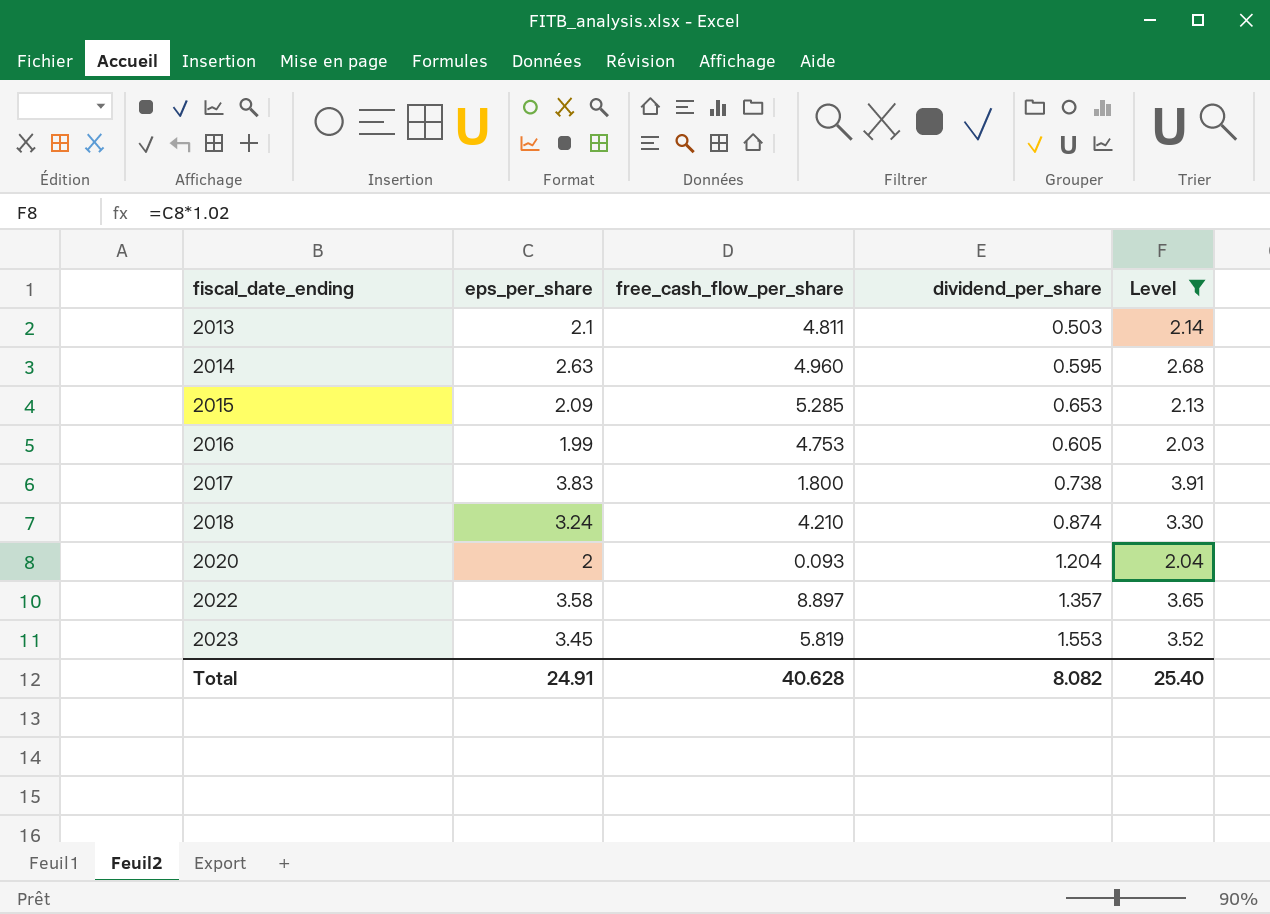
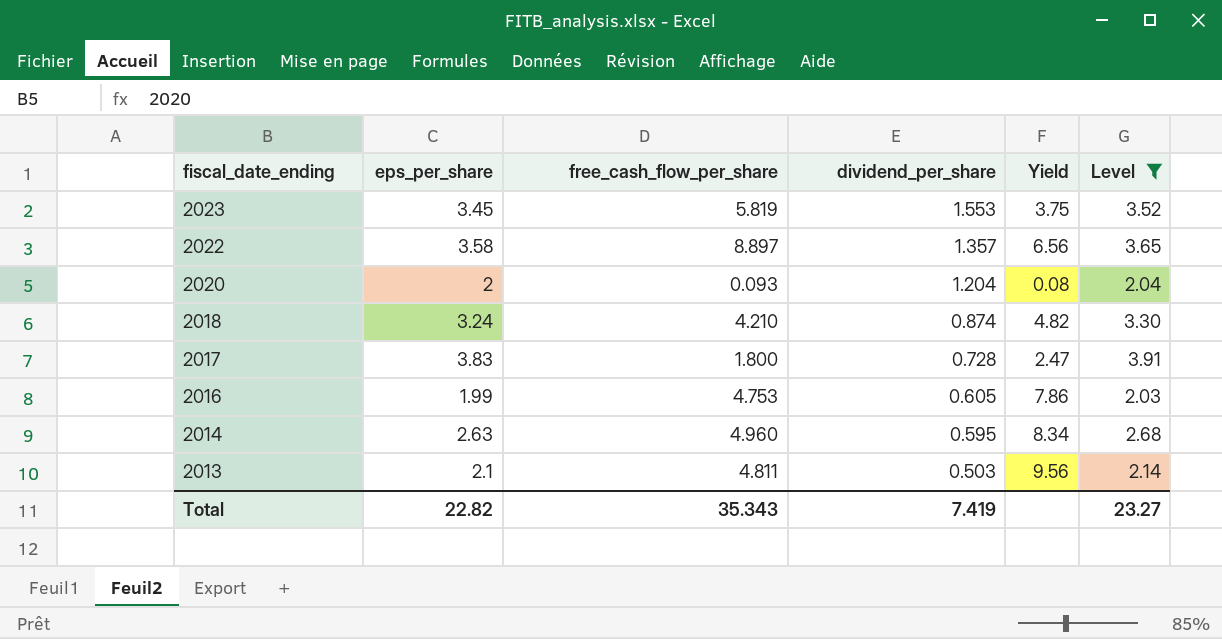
row order: fiscal_date_ending ascending -> fiscal_date_ending descending
column Yield | formula: none -> [free_cash_flow_per_share] / [dividend_per_share]
row 2015: 2.09 | 5.285 | 0.653 | 2.13 -> none
2017 | dividend_per_share: 0.738 -> 0.728
Total | eps_per_share: 24.91 -> 22.82
Total | free_cash_flow_per_share: 40.628 -> 35.343
Total | dividend_per_share: 8.082 -> 7.419
Total | Level: 25.40 -> 23.27

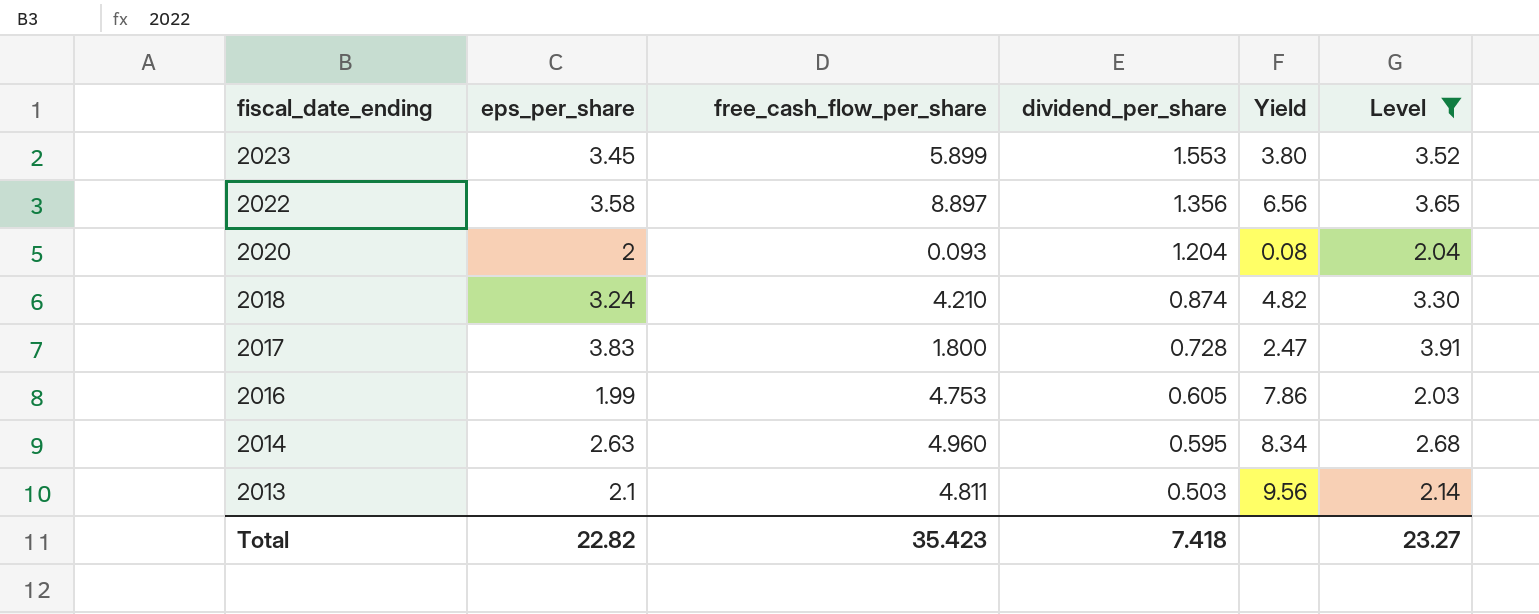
2023 | free_cash_flow_per_share: 5.819 -> 5.899
2023 | Yield: 3.75 -> 3.80
2022 | dividend_per_share: 1.357 -> 1.356
Total | free_cash_flow_per_share: 35.343 -> 35.423
Total | dividend_per_share: 7.419 -> 7.418

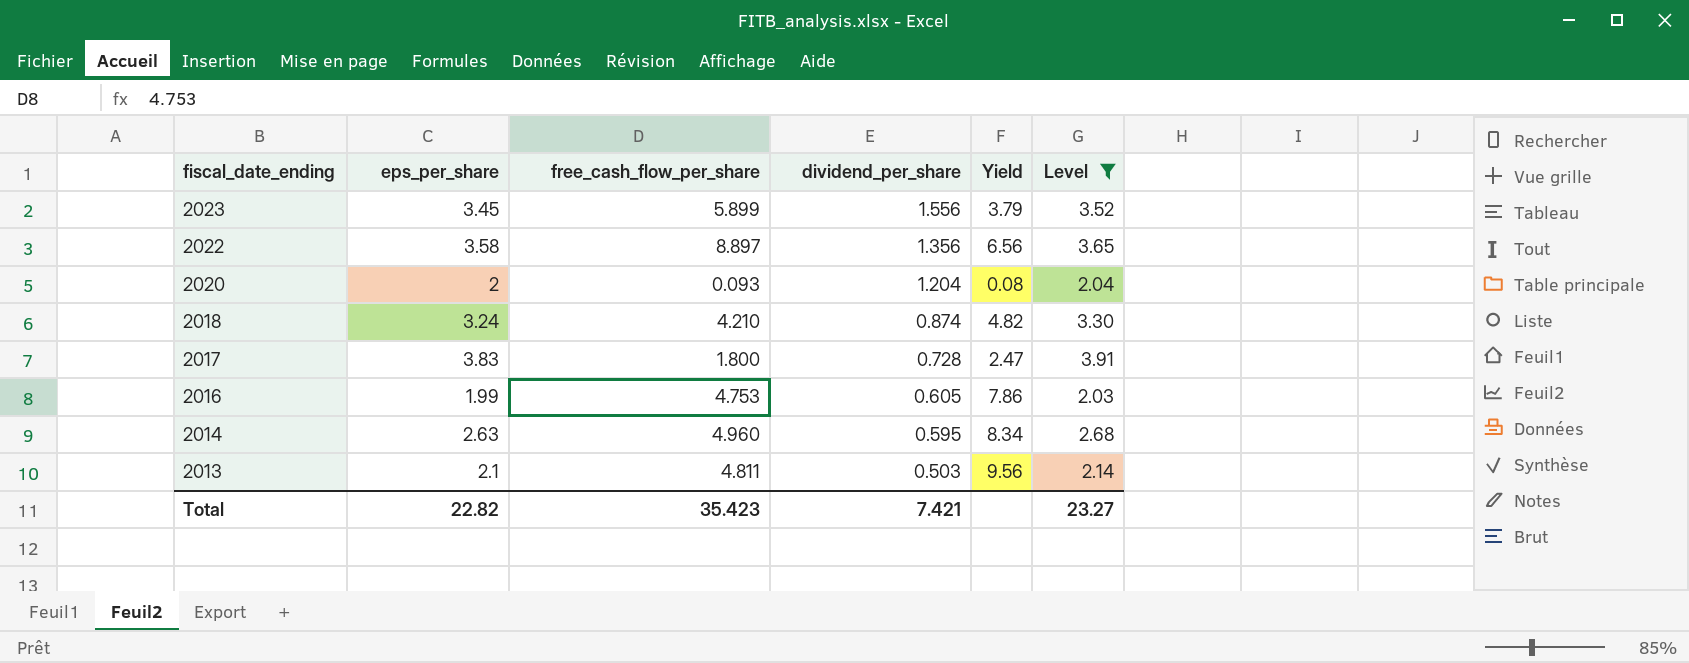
2023 | dividend_per_share: 1.553 -> 1.556
2023 | Yield: 3.80 -> 3.79
Total | dividend_per_share: 7.418 -> 7.421

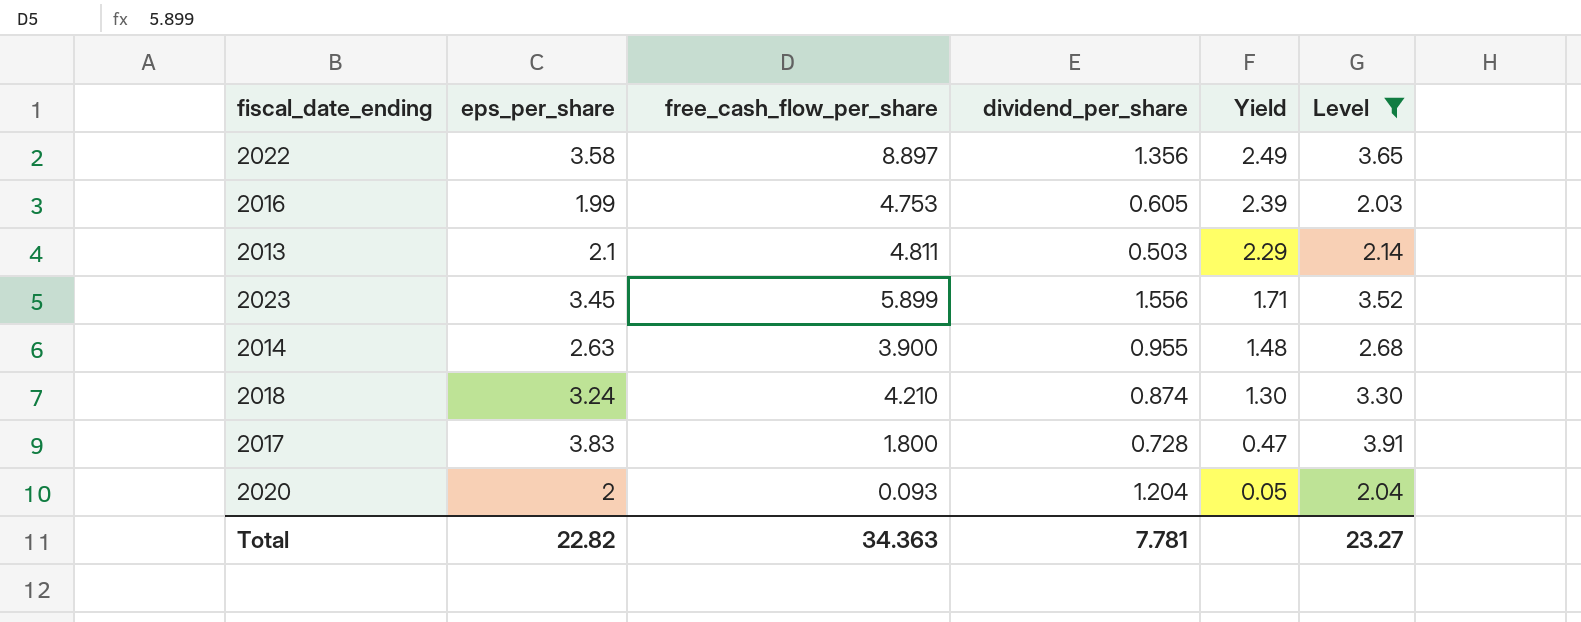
row order: fiscal_date_ending descending -> Yield descending
column Yield | formula: [free_cash_flow_per_share] / [dividend_per_share] -> [free_cash_flow_per_share] / [eps_per_share]
2014 | free_cash_flow_per_share: 4.960 -> 3.900
2014 | dividend_per_share: 0.595 -> 0.955
Total | free_cash_flow_per_share: 35.423 -> 34.363
Total | dividend_per_share: 7.421 -> 7.781

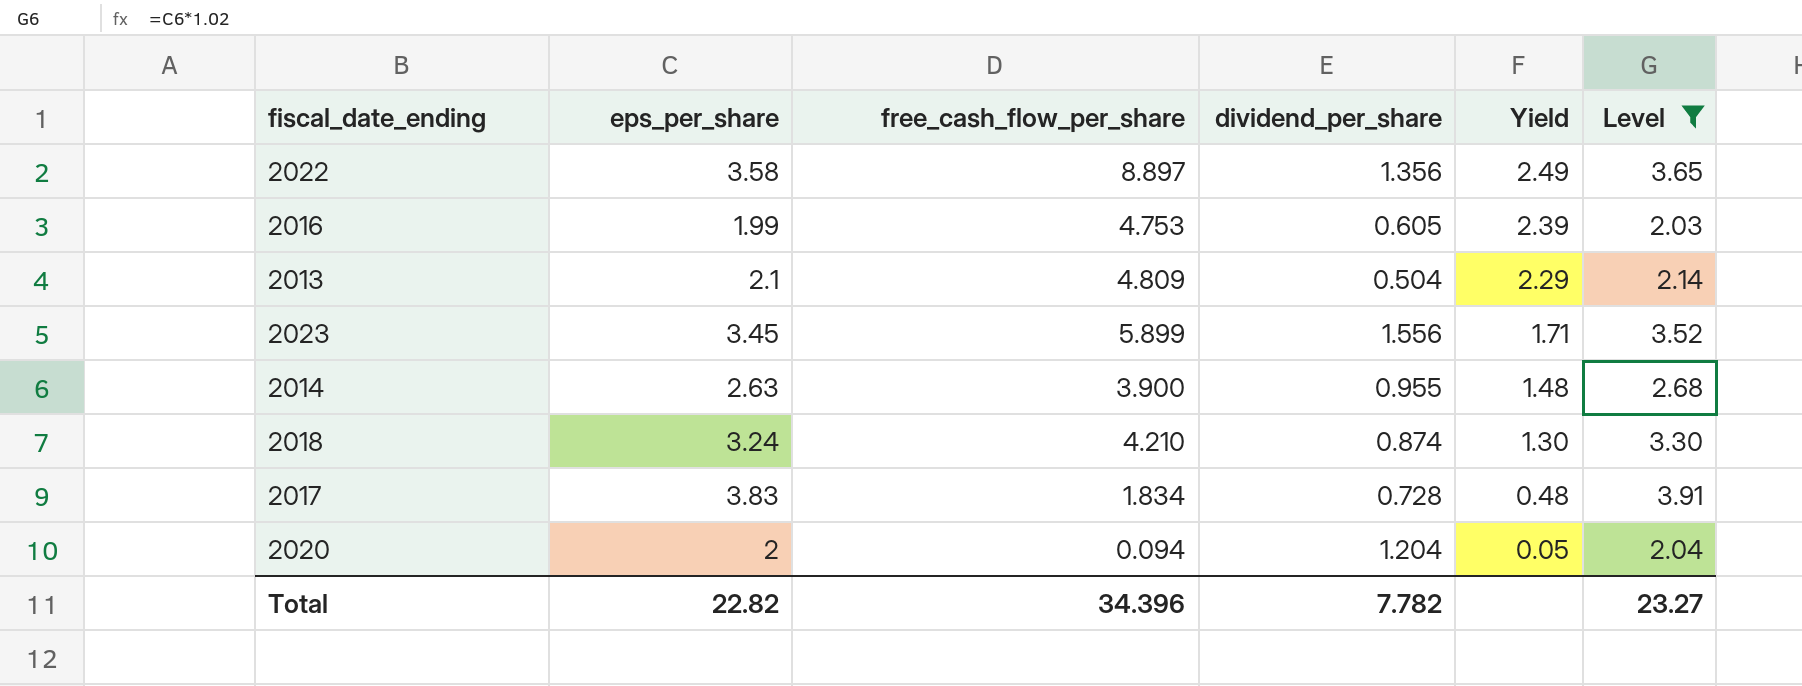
2013 | free_cash_flow_per_share: 4.811 -> 4.809
2013 | dividend_per_share: 0.503 -> 0.504
2017 | free_cash_flow_per_share: 1.800 -> 1.834
2017 | Yield: 0.47 -> 0.48
2020 | free_cash_flow_per_share: 0.093 -> 0.094
Total | free_cash_flow_per_share: 34.363 -> 34.396
Total | dividend_per_share: 7.781 -> 7.782

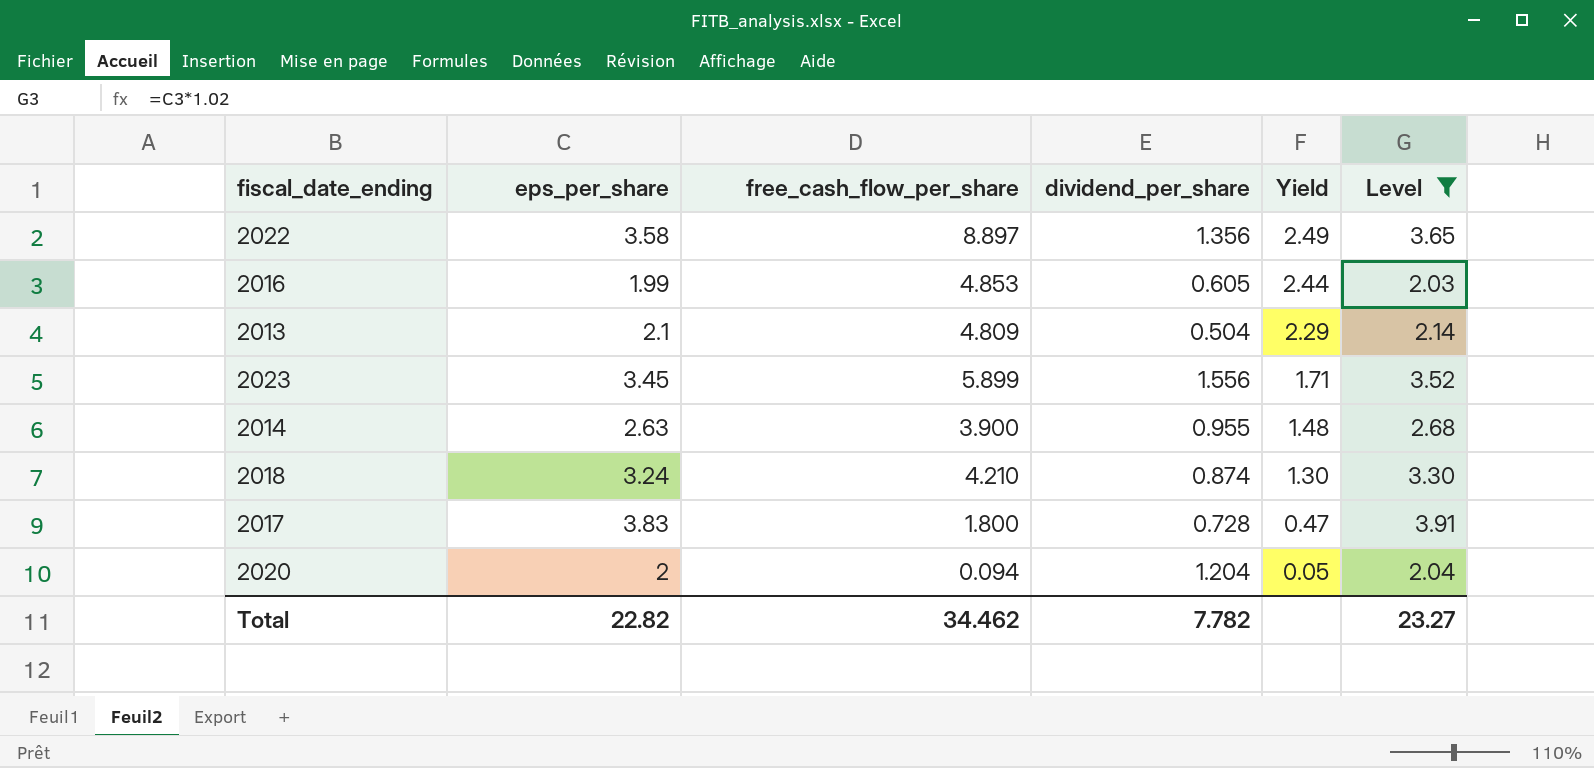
2016 | free_cash_flow_per_share: 4.753 -> 4.853
2016 | Yield: 2.39 -> 2.44
2017 | free_cash_flow_per_share: 1.834 -> 1.800
2017 | Yield: 0.48 -> 0.47
Total | free_cash_flow_per_share: 34.396 -> 34.462

